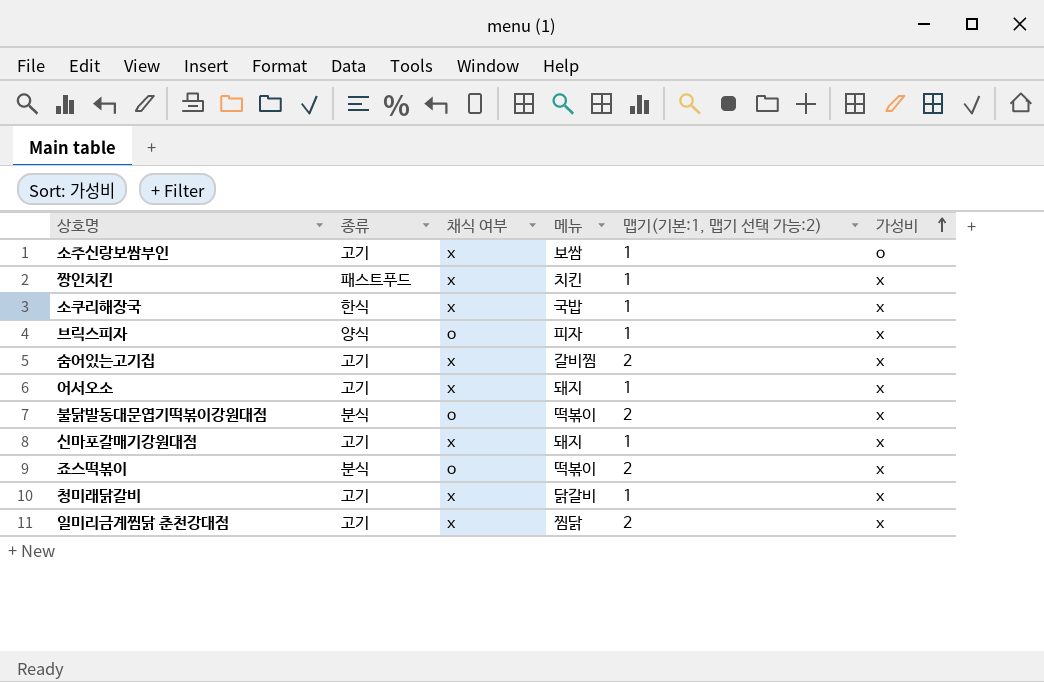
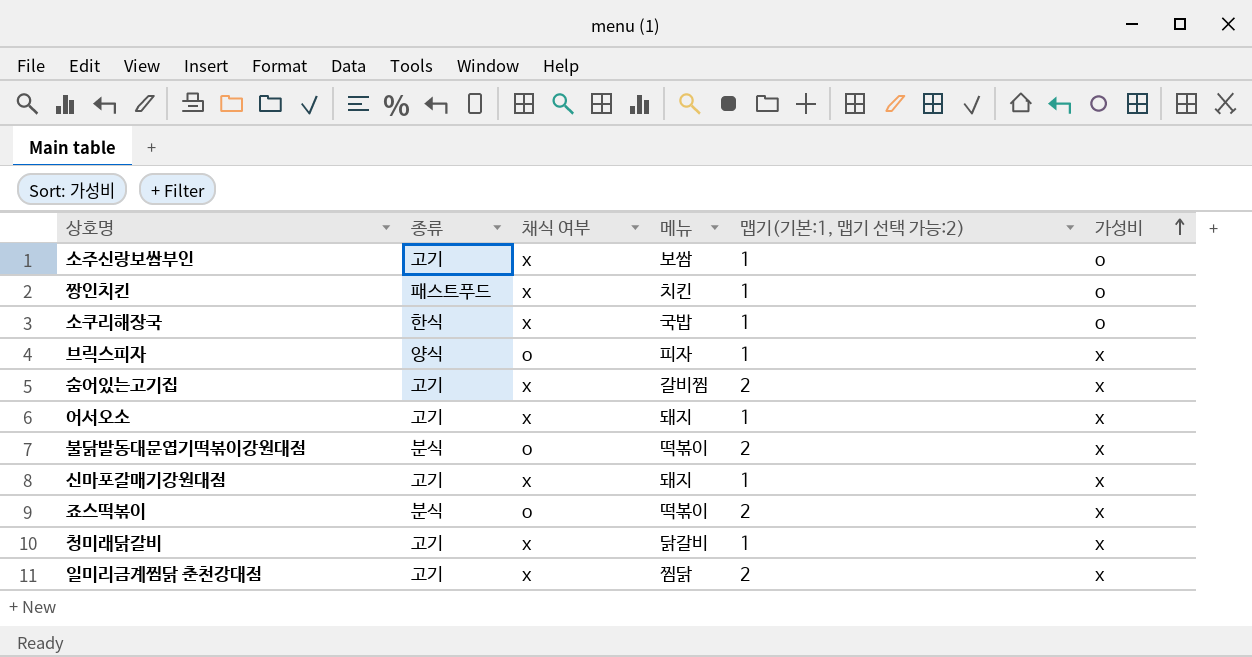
짱인치킨 | 가성비: x -> o
소쿠리해장국 | 가성비: x -> o

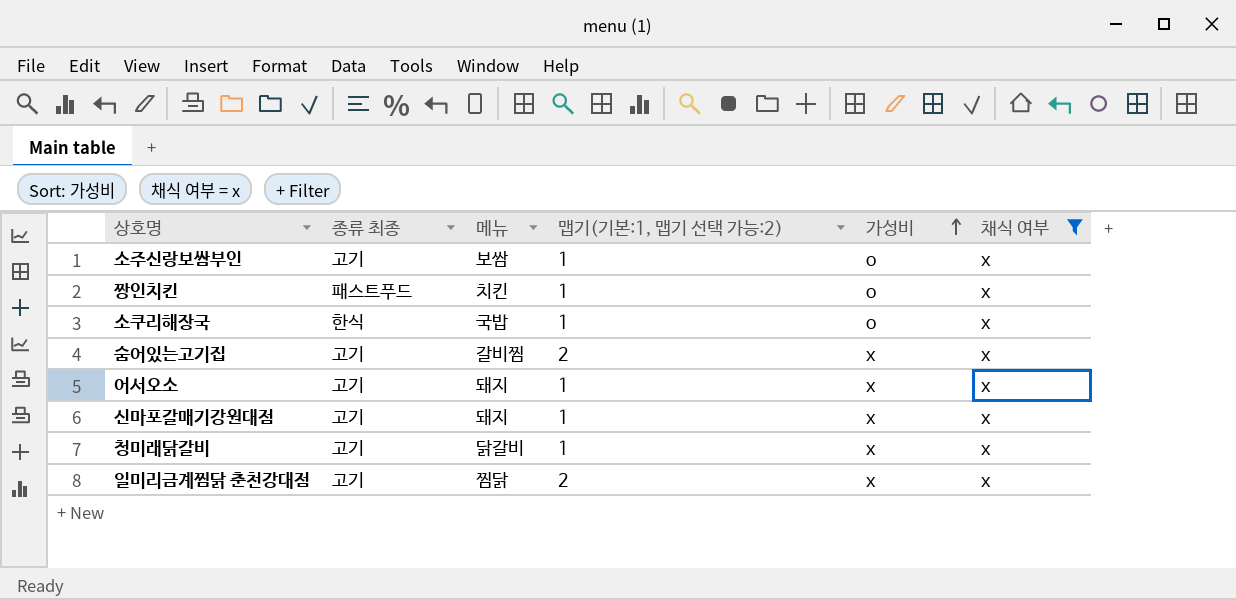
filter: none -> 채식 여부 = x
column name: 종류 -> 종류 최종
column 채식 여부 | position: 3 -> 6

